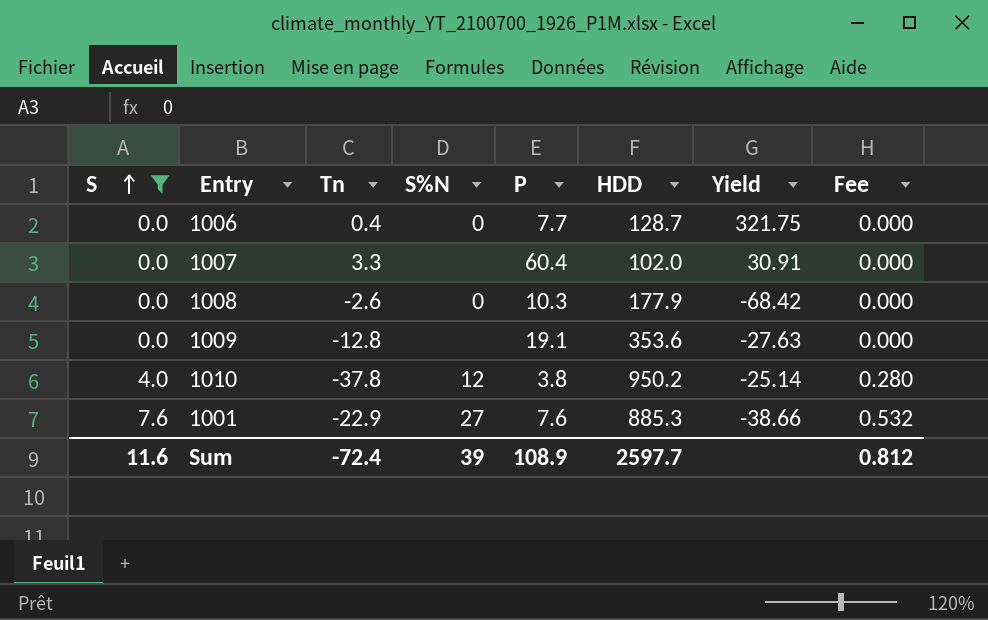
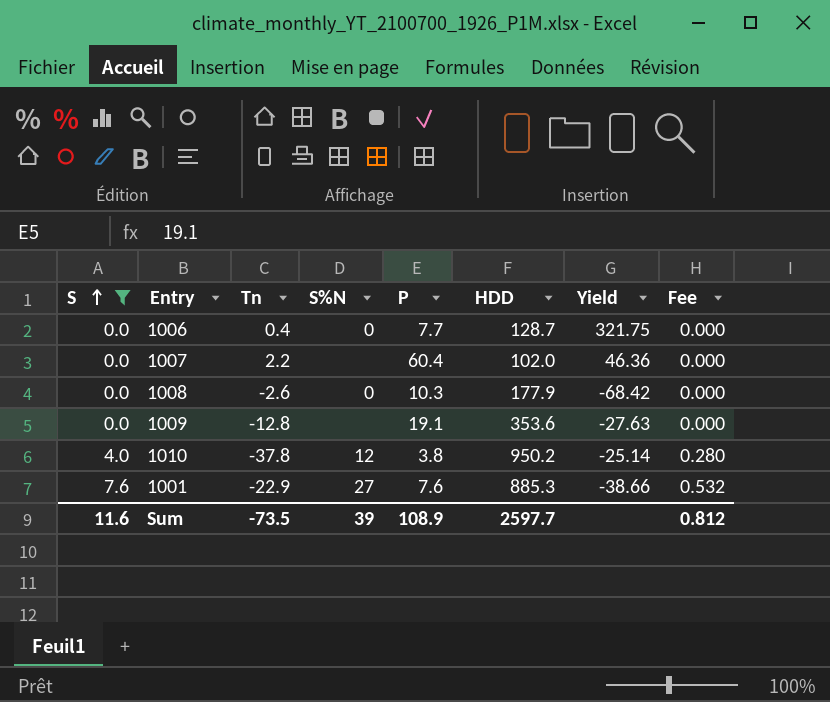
1007 | Tn: 3.3 -> 2.2
1007 | Yield: 30.91 -> 46.36
Sum | Tn: -72.4 -> -73.5

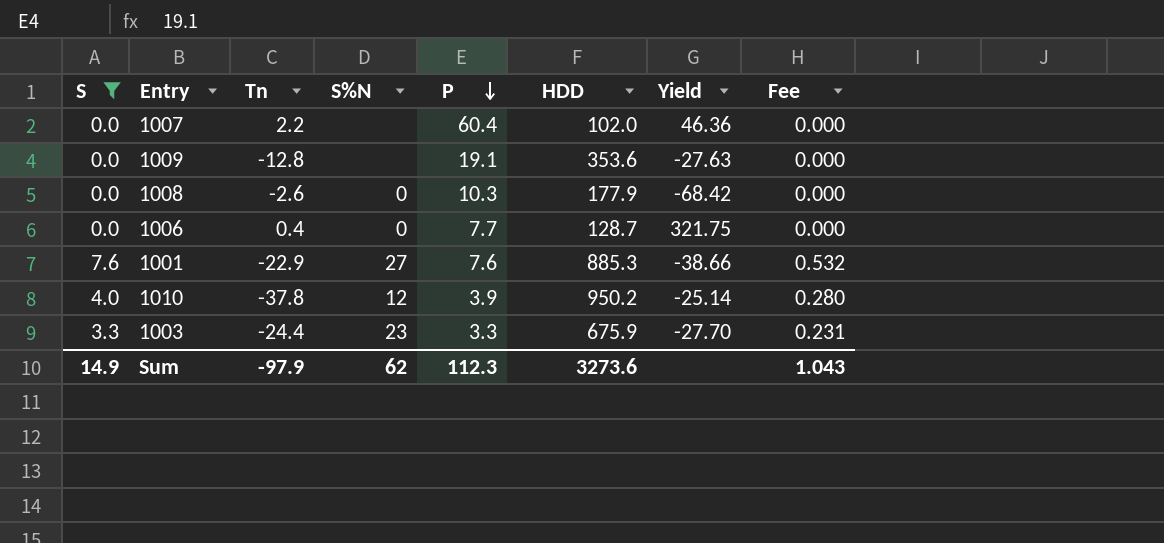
row order: S ascending -> P descending
1010 | P: 3.8 -> 3.9
row 1003: none -> 3.3 | -24.4 | 23 | 3.3 | 675.9 | -27.70 | 0.231
Sum | S: 11.6 -> 14.9
Sum | Tn: -73.5 -> -97.9
Sum | S%N: 39 -> 62
Sum | P: 108.9 -> 112.3
Sum | HDD: 2597.7 -> 3273.6
Sum | Fee: 0.812 -> 1.043

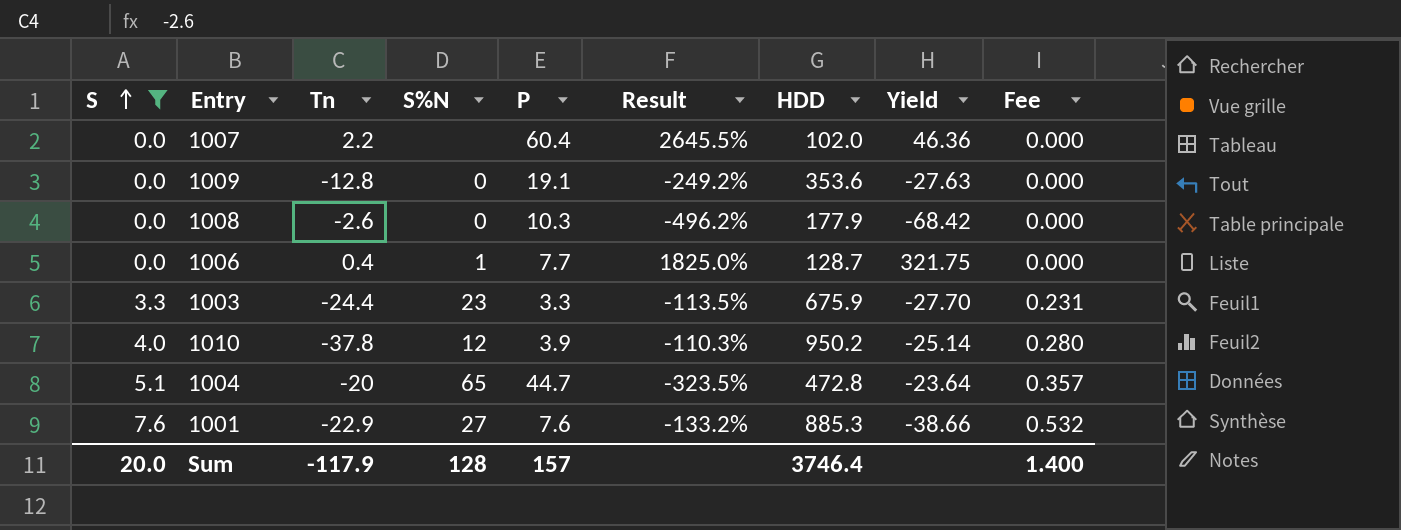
row order: P descending -> S ascending
column Result | formula: none -> ([P] - [Tn]) / [Tn]
1009 | S%N: none -> 0
1006 | S%N: 0 -> 1
row 1004: none -> 5.1 | -20 | 65 | 44.7 | -323.5% | 472.8 | -23.64 | 0.357
Sum | S: 14.9 -> 20.0
Sum | Tn: -97.9 -> -117.9
Sum | S%N: 62 -> 128
Sum | P: 112.3 -> 157
Sum | HDD: 3273.6 -> 3746.4
Sum | Fee: 1.043 -> 1.400

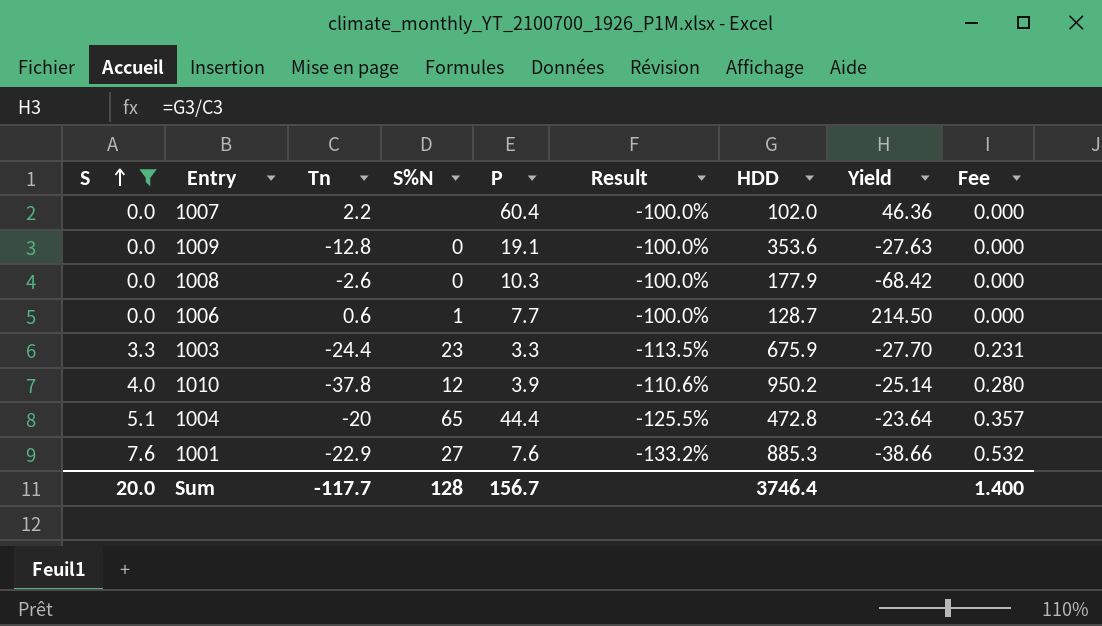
column Result | formula: ([P] - [Tn]) / [Tn] -> ([S] - [Tn]) / [Tn]
1006 | Tn: 0.4 -> 0.6
1006 | Yield: 321.75 -> 214.50
1004 | P: 44.7 -> 44.4
Sum | Tn: -117.9 -> -117.7
Sum | P: 157 -> 156.7

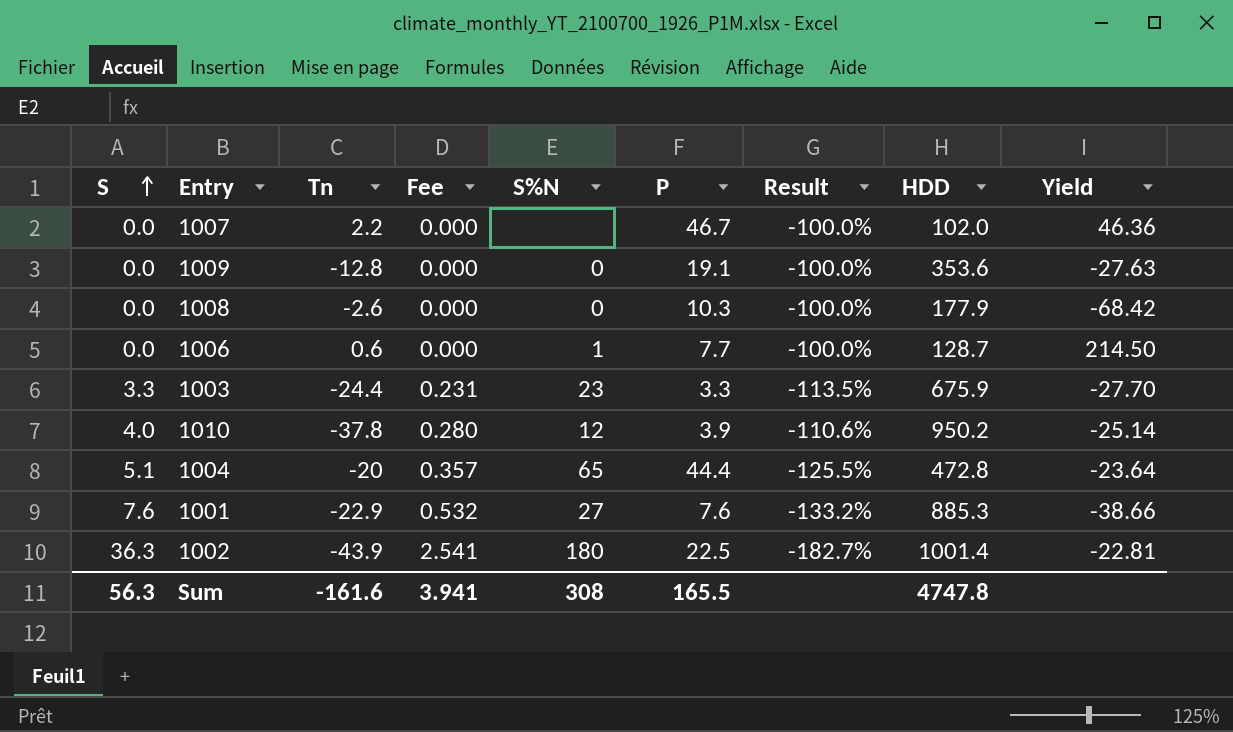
filter: S != 36.3 -> none
column Fee | position: 9 -> 4
1007 | P: 60.4 -> 46.7
Sum | S: 20.0 -> 56.3
Sum | Tn: -117.7 -> -161.6
Sum | Fee: 1.400 -> 3.941
Sum | S%N: 128 -> 308
Sum | P: 156.7 -> 165.5
Sum | HDD: 3746.4 -> 4747.8

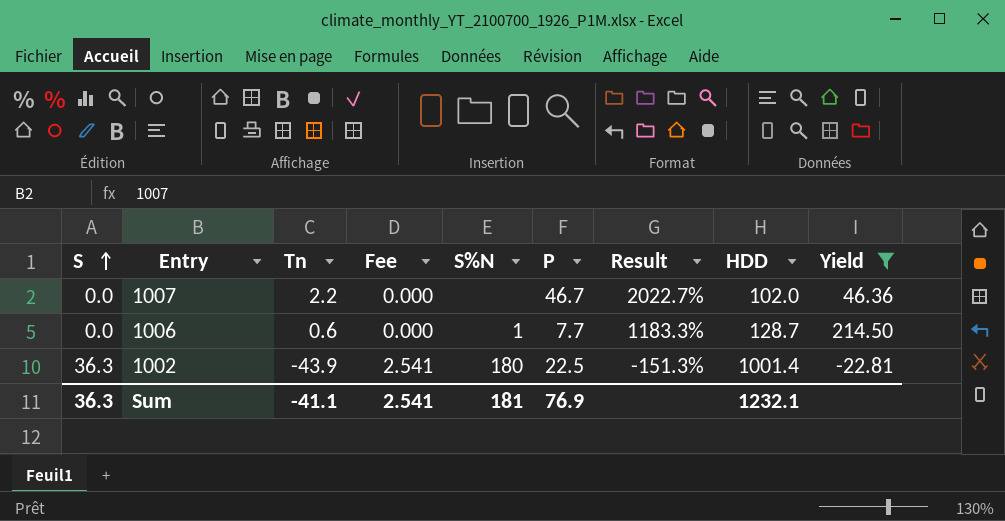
filter: none -> Yield >= -22.81
column Result | formula: ([S] - [Tn]) / [Tn] -> ([P] - [Tn]) / [Tn]
Sum | S: 56.3 -> 36.3
Sum | Tn: -161.6 -> -41.1
Sum | Fee: 3.941 -> 2.541
Sum | S%N: 308 -> 181
Sum | P: 165.5 -> 76.9
Sum | HDD: 4747.8 -> 1232.1

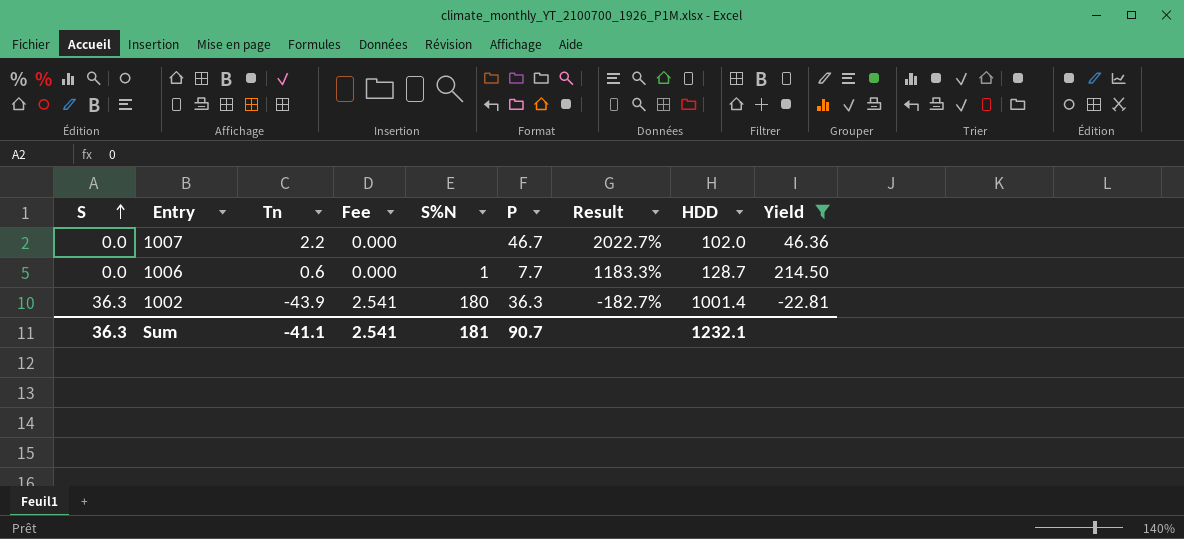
1002 | P: 22.5 -> 36.3
1002 | Result: -151.3% -> -182.7%
Sum | P: 76.9 -> 90.7

